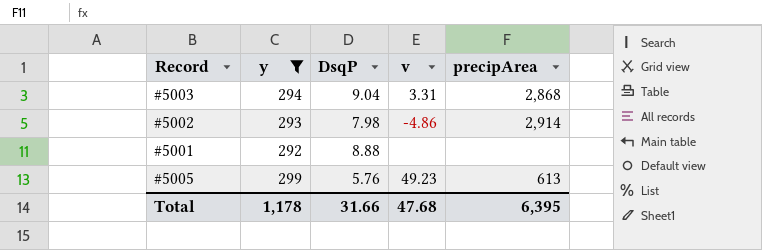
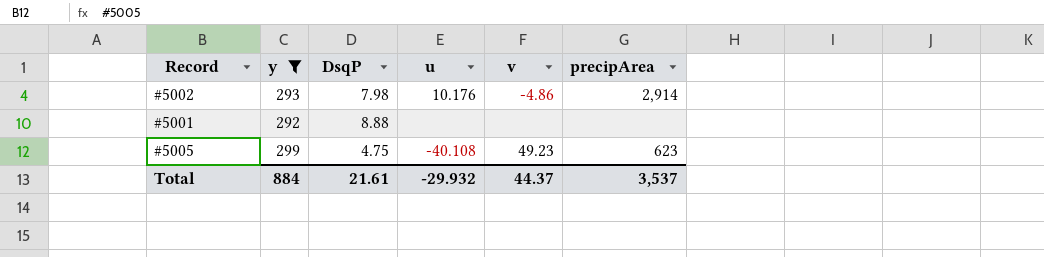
column u | position: none -> 4
row #5003: 294 | 9.04 | 3.31 | 2,868 -> none
#5005 | DsqP: 5.76 -> 4.75
#5005 | precipArea: 613 -> 623
Total | y: 1,178 -> 884
Total | DsqP: 31.66 -> 21.61
Total | v: 47.68 -> 44.37
Total | precipArea: 6,395 -> 3,537

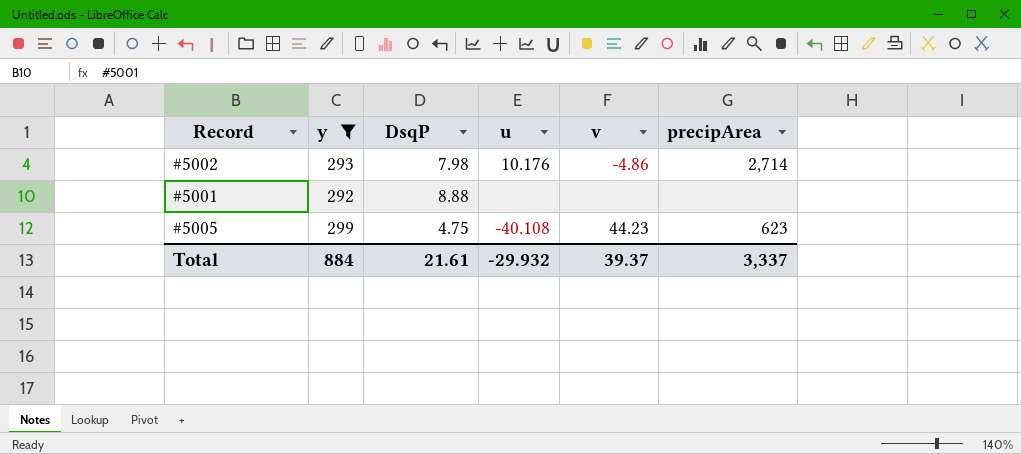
#5002 | precipArea: 2,914 -> 2,714
#5005 | v: 49.23 -> 44.23
Total | v: 44.37 -> 39.37
Total | precipArea: 3,537 -> 3,337

